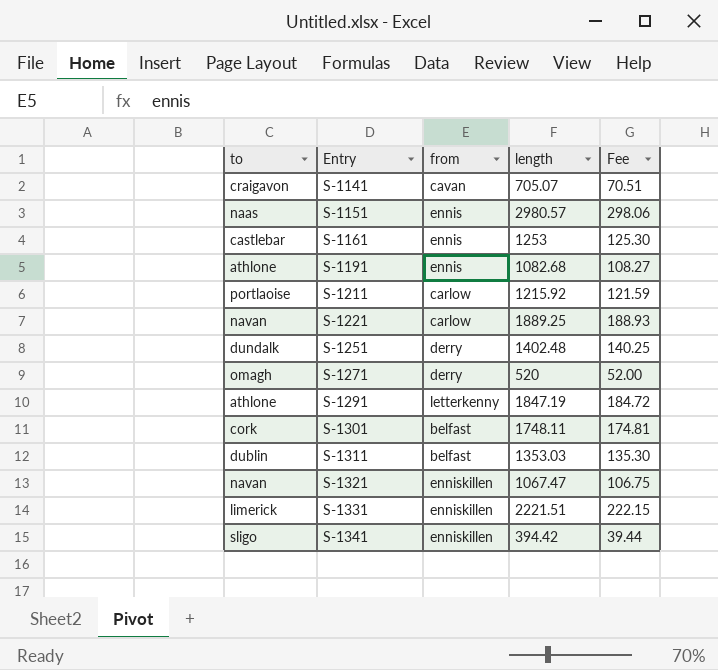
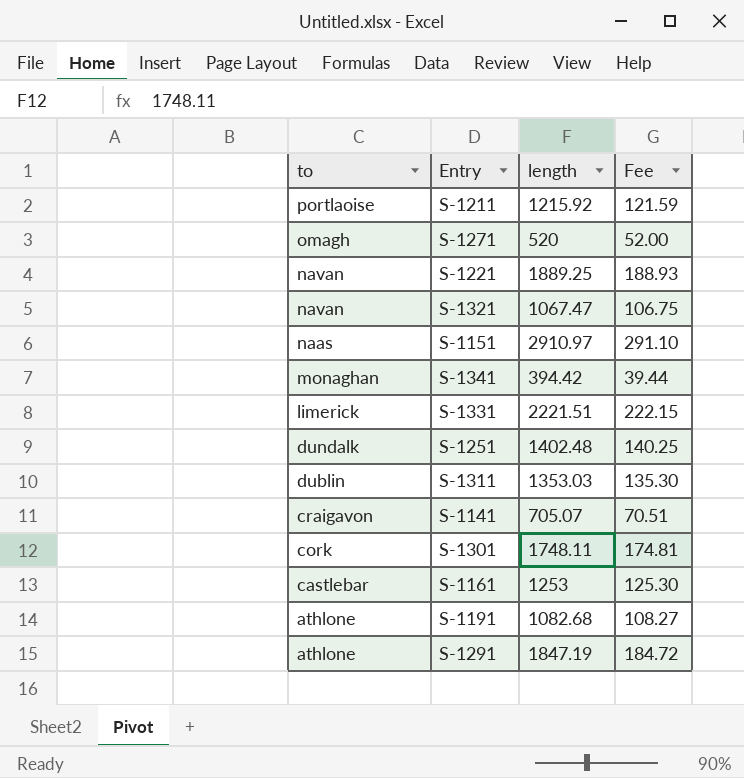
row order: Entry ascending -> to descending
column from | position: 3 -> none
S-1151 | length: 2980.57 -> 2910.97
S-1151 | Fee: 298.06 -> 291.10
S-1341 | to: sligo -> monaghan

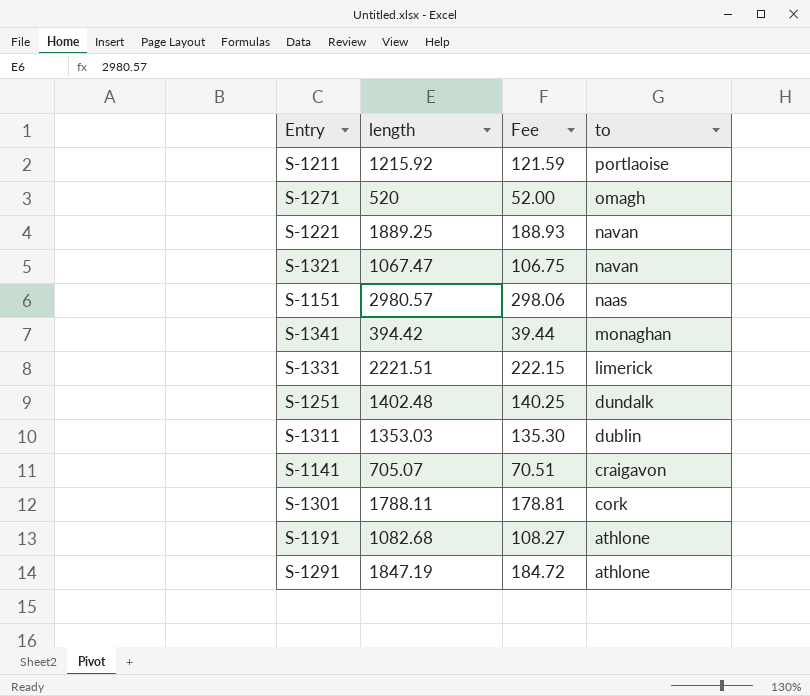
column to | position: 1 -> 4
row S-1161: castlebar | 1253 | 125.30 -> none
S-1151 | length: 2910.97 -> 2980.57
S-1151 | Fee: 291.10 -> 298.06
S-1301 | length: 1748.11 -> 1788.11
S-1301 | Fee: 174.81 -> 178.81

